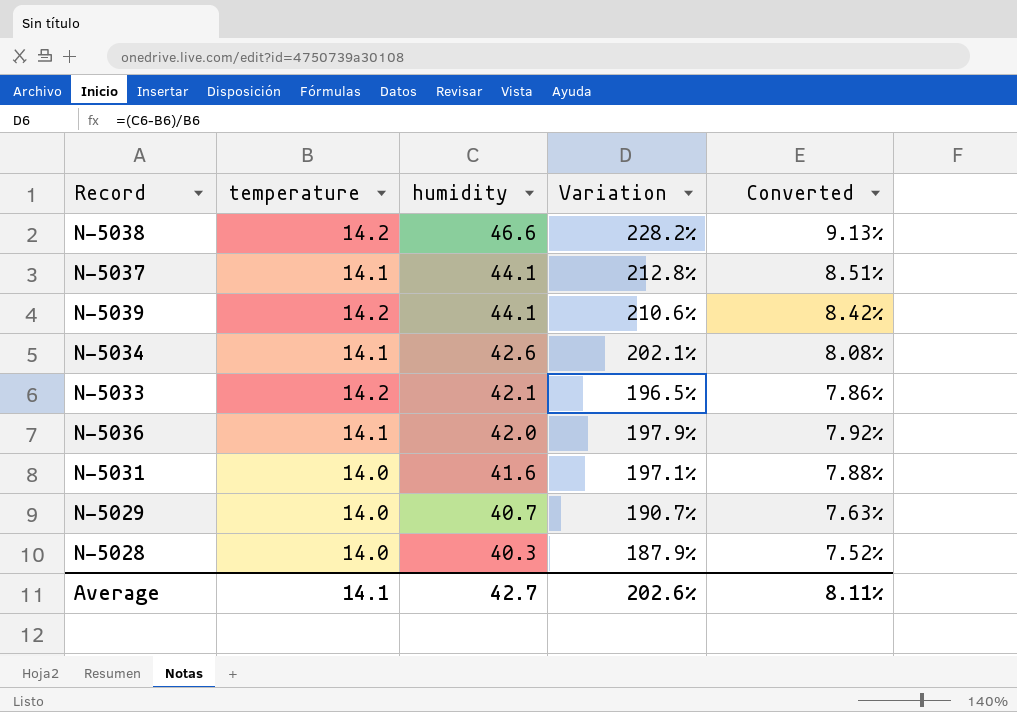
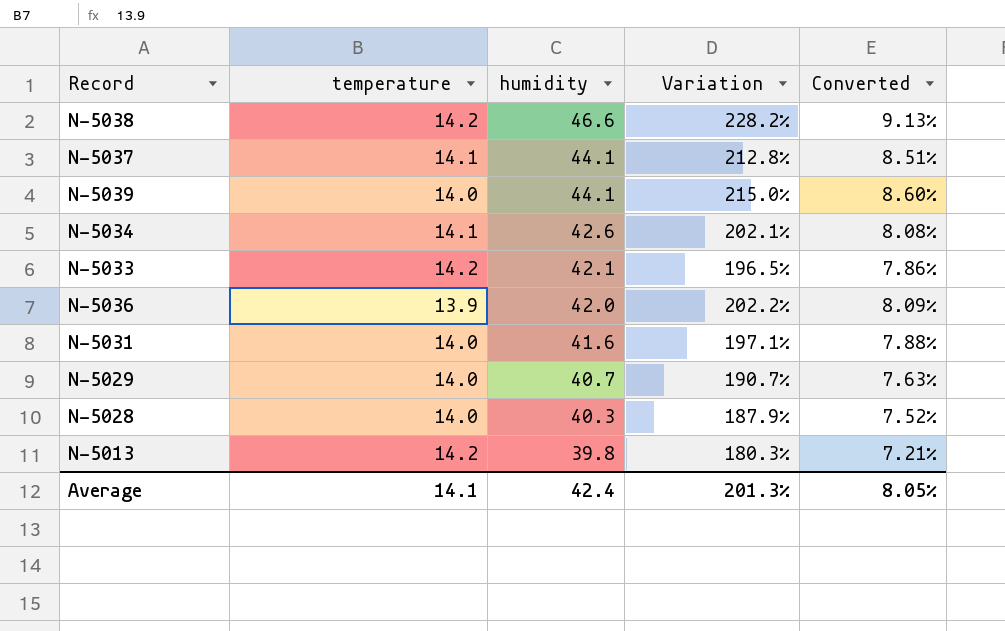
N-5039 | temperature: 14.2 -> 14.0
N-5039 | Variation: 210.6% -> 215.0%
N-5039 | Converted: 8.42% -> 8.60%
N-5036 | temperature: 14.1 -> 13.9
N-5036 | Variation: 197.9% -> 202.2%
N-5036 | Converted: 7.92% -> 8.09%
row N-5013: none -> 14.2 | 39.8 | 180.3% | 7.21%
Average | humidity: 42.7 -> 42.4
Average | Variation: 202.6% -> 201.3%
Average | Converted: 8.11% -> 8.05%

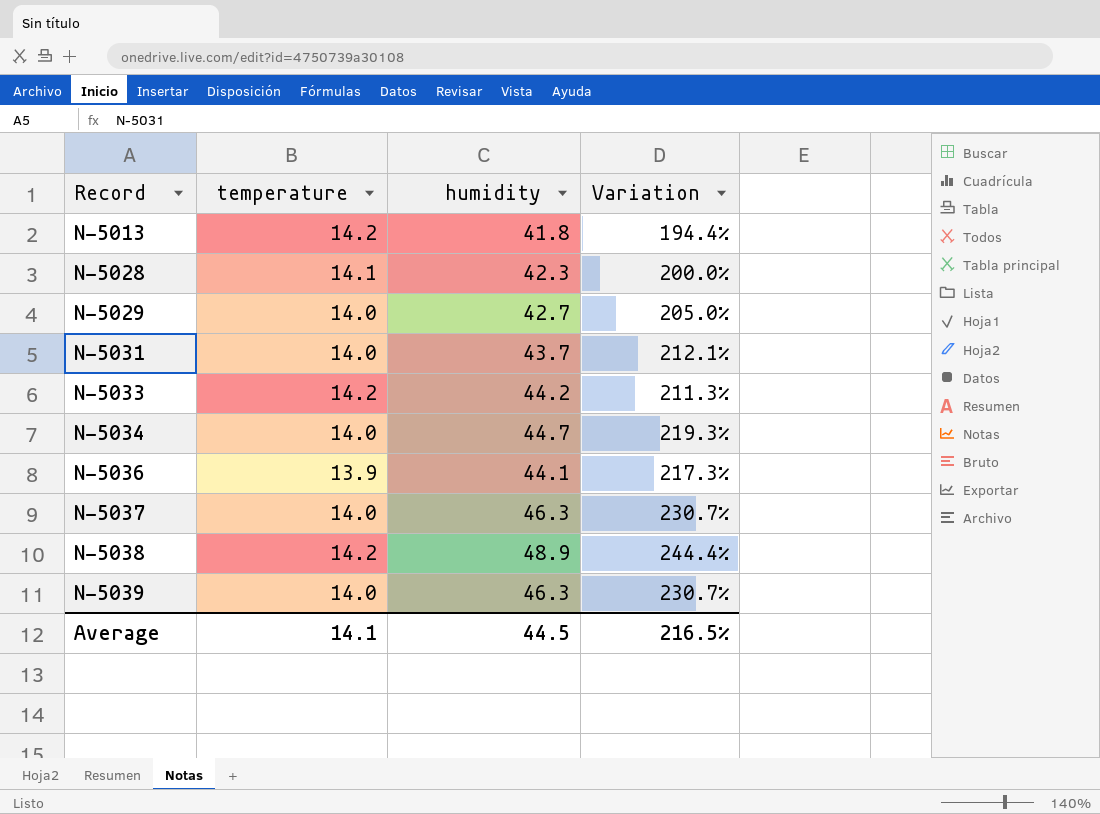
row order: humidity descending -> Record ascending
column Converted | formula: [Variation] * 0.04 -> none
N-5013 | humidity: 39.8 -> 41.8
N-5013 | Variation: 180.3% -> 194.4%
N-5028 | temperature: 14.0 -> 14.1
N-5028 | humidity: 40.3 -> 42.3
N-5028 | Variation: 187.9% -> 200.0%
N-5029 | humidity: 40.7 -> 42.7
N-5029 | Variation: 190.7% -> 205.0%
N-5031 | humidity: 41.6 -> 43.7
N-5031 | Variation: 197.1% -> 212.1%
N-5033 | humidity: 42.1 -> 44.2
N-5033 | Variation: 196.5% -> 211.3%
N-5034 | temperature: 14.1 -> 14.0
N-5034 | humidity: 42.6 -> 44.7
N-5034 | Variation: 202.1% -> 219.3%
N-5036 | humidity: 42.0 -> 44.1
N-5036 | Variation: 202.2% -> 217.3%
N-5037 | temperature: 14.1 -> 14.0
N-5037 | humidity: 44.1 -> 46.3
N-5037 | Variation: 212.8% -> 230.7%
N-5038 | humidity: 46.6 -> 48.9
N-5038 | Variation: 228.2% -> 244.4%
N-5039 | humidity: 44.1 -> 46.3
N-5039 | Variation: 215.0% -> 230.7%
Average | humidity: 42.4 -> 44.5
Average | Variation: 201.3% -> 216.5%

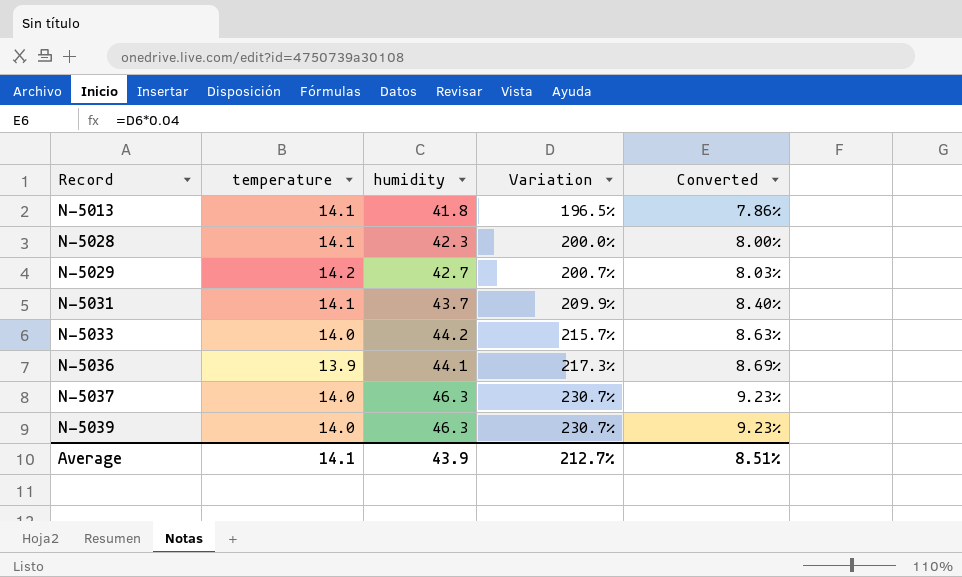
column Converted | formula: none -> [Variation] * 0.04
row N-5034: 14.0 | 44.7 | 219.3% -> none
row N-5038: 14.2 | 48.9 | 244.4% -> none
N-5013 | temperature: 14.2 -> 14.1
N-5013 | Variation: 194.4% -> 196.5%
N-5029 | temperature: 14.0 -> 14.2
N-5029 | Variation: 205.0% -> 200.7%
N-5031 | temperature: 14.0 -> 14.1
N-5031 | Variation: 212.1% -> 209.9%
N-5033 | temperature: 14.2 -> 14.0
N-5033 | Variation: 211.3% -> 215.7%
Average | humidity: 44.5 -> 43.9
Average | Variation: 216.5% -> 212.7%

